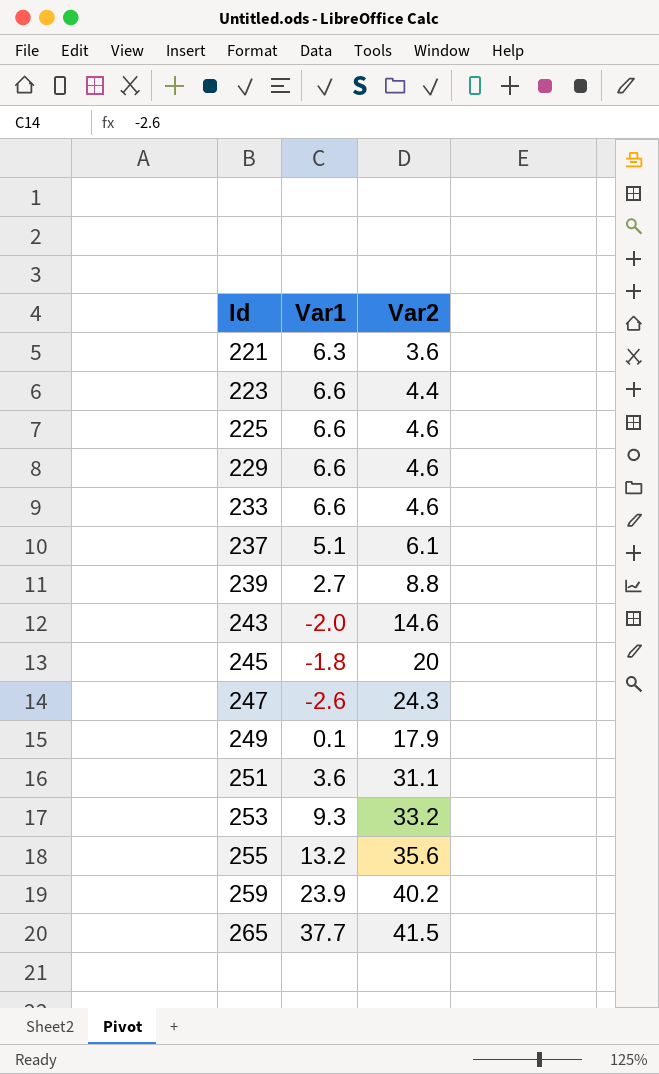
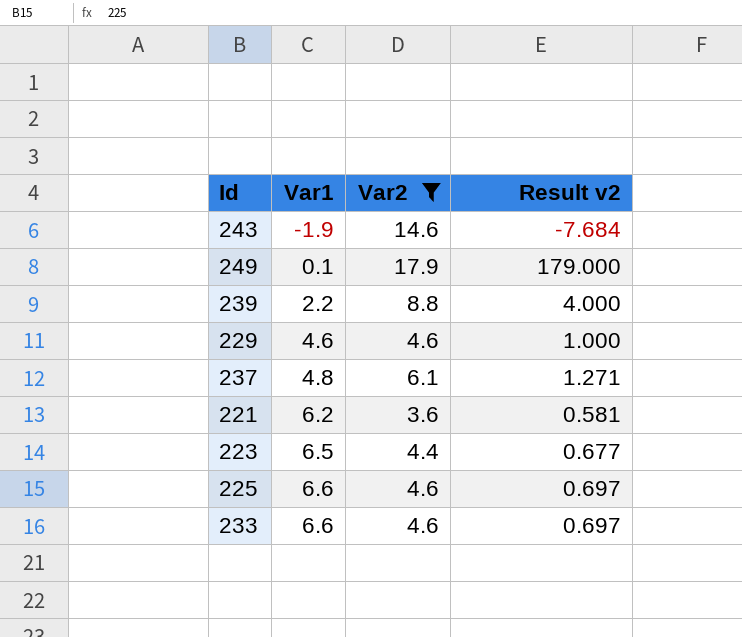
filter: none -> Var2 <= 17.9
row order: Id ascending -> Var1 ascending
column Result v2 | formula: none -> [Var2] / [Var1]
243 | Var1: -2.0 -> -1.9
239 | Var1: 2.7 -> 2.2
229 | Var1: 6.6 -> 4.6
237 | Var1: 5.1 -> 4.8
221 | Var1: 6.3 -> 6.2
223 | Var1: 6.6 -> 6.5

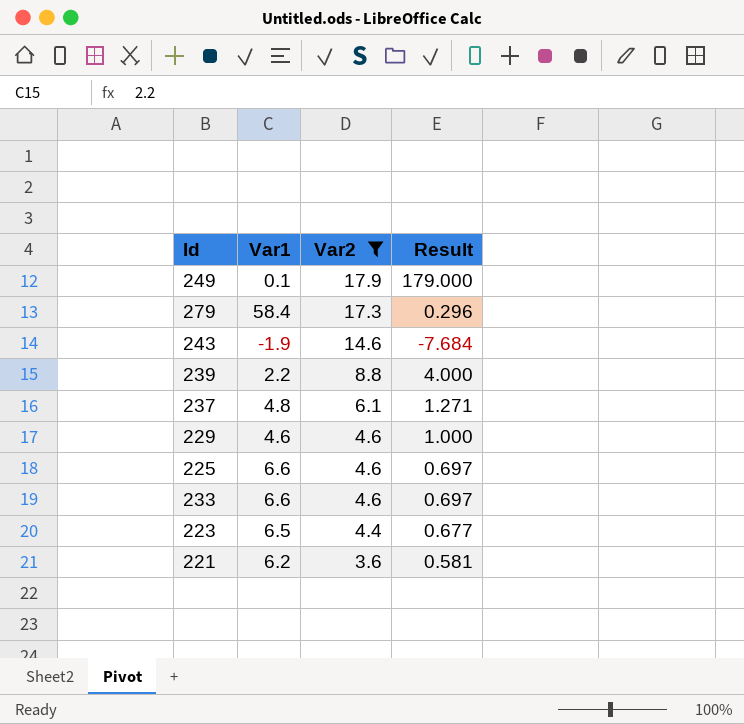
row order: Var1 ascending -> Var2 descending
column name: Result v2 -> Result
row 279: none -> 58.4 | 17.3 | 0.296

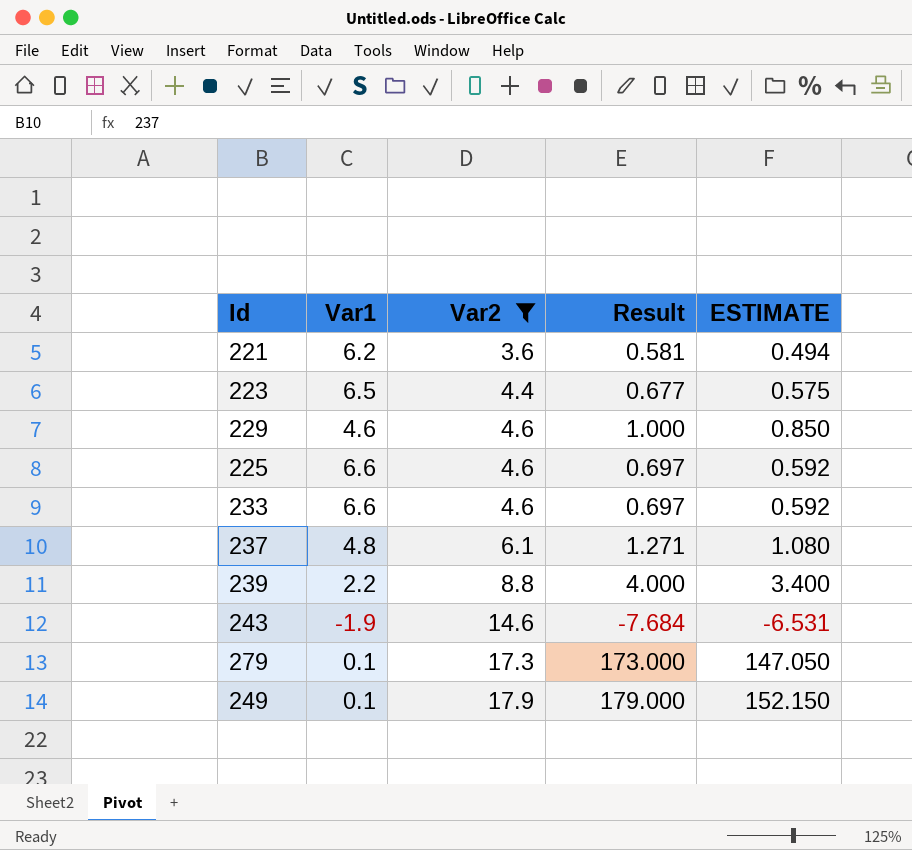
row order: Var2 descending -> Var2 ascending
column ESTIMATE | formula: none -> [Result] * 0.85
279 | Var1: 58.4 -> 0.1
279 | Result: 0.296 -> 173.000

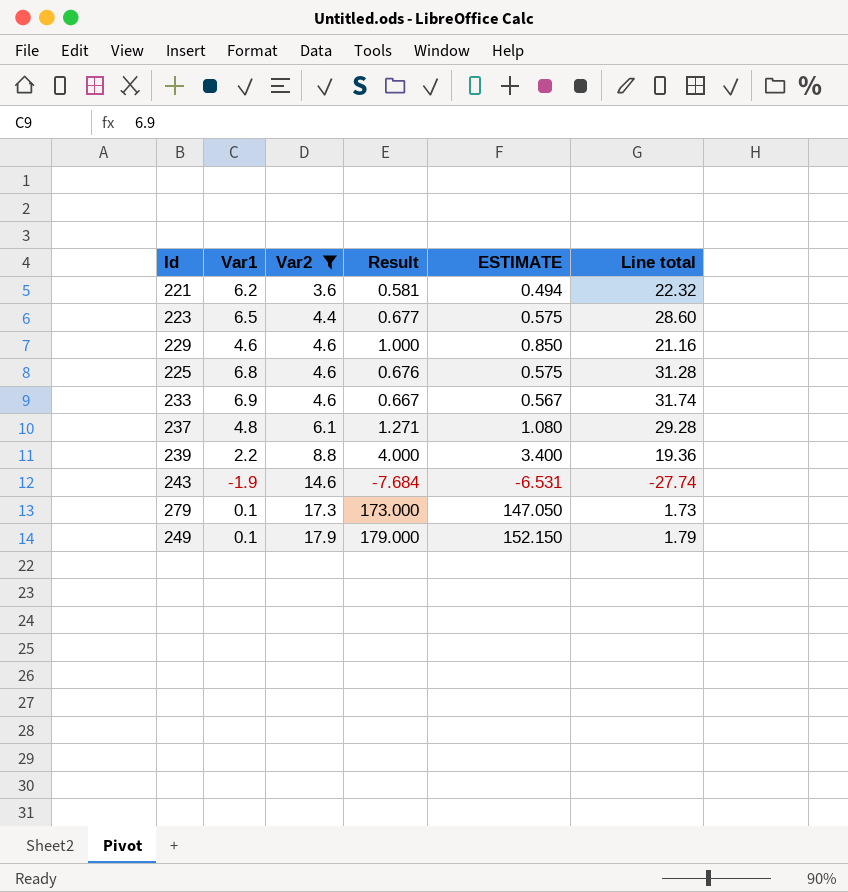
column Line total | formula: none -> [Var1] * [Var2]
225 | Var1: 6.6 -> 6.8
225 | Result: 0.697 -> 0.676
225 | ESTIMATE: 0.592 -> 0.575
233 | Var1: 6.6 -> 6.9
233 | Result: 0.697 -> 0.667
233 | ESTIMATE: 0.592 -> 0.567

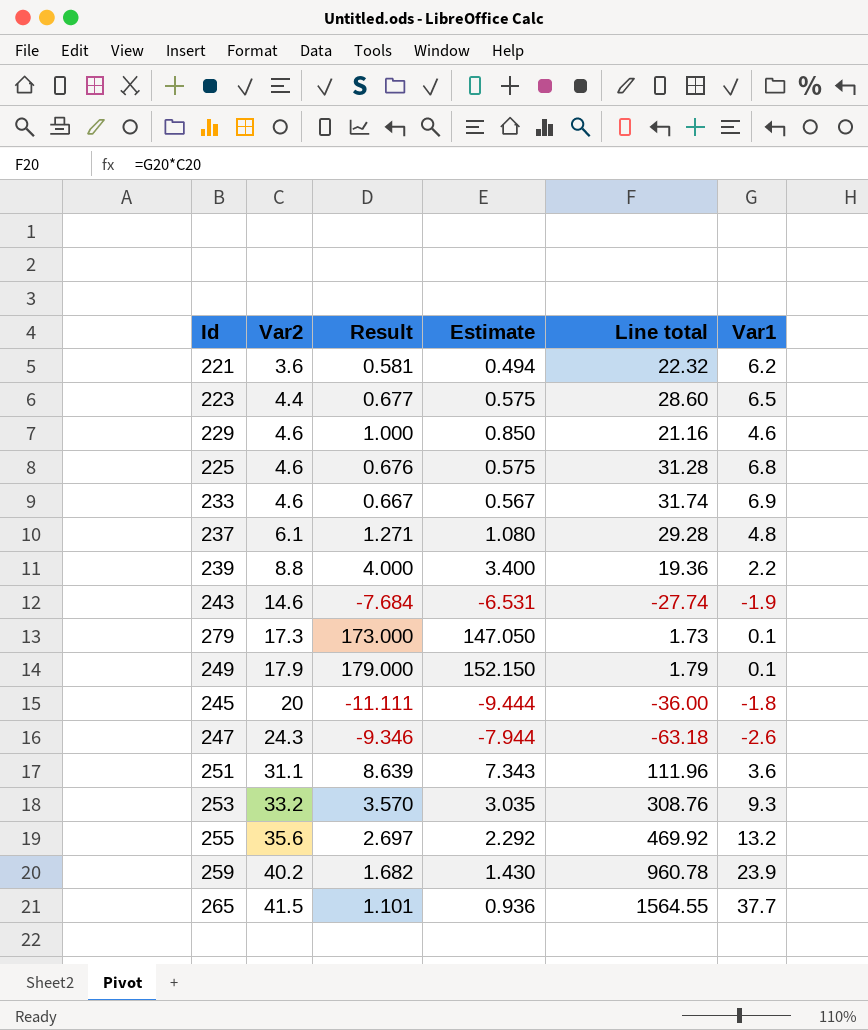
filter: Var2 <= 17.9 -> none
column name: ESTIMATE -> Estimate
column Var1 | position: 2 -> 6

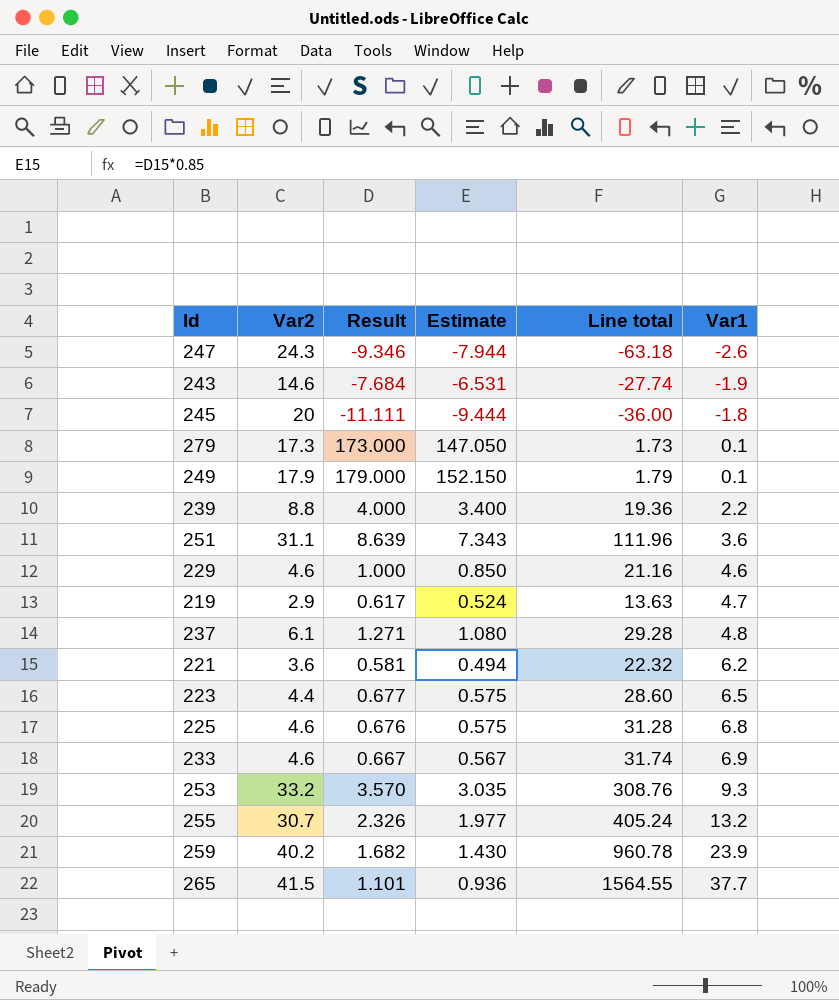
row order: Var2 ascending -> Var1 ascending
row 219: none -> 2.9 | 0.617 | 0.524 | 13.63 | 4.7
255 | Var2: 35.6 -> 30.7
255 | Result: 2.697 -> 2.326
255 | Estimate: 2.292 -> 1.977
255 | Line total: 469.92 -> 405.24

